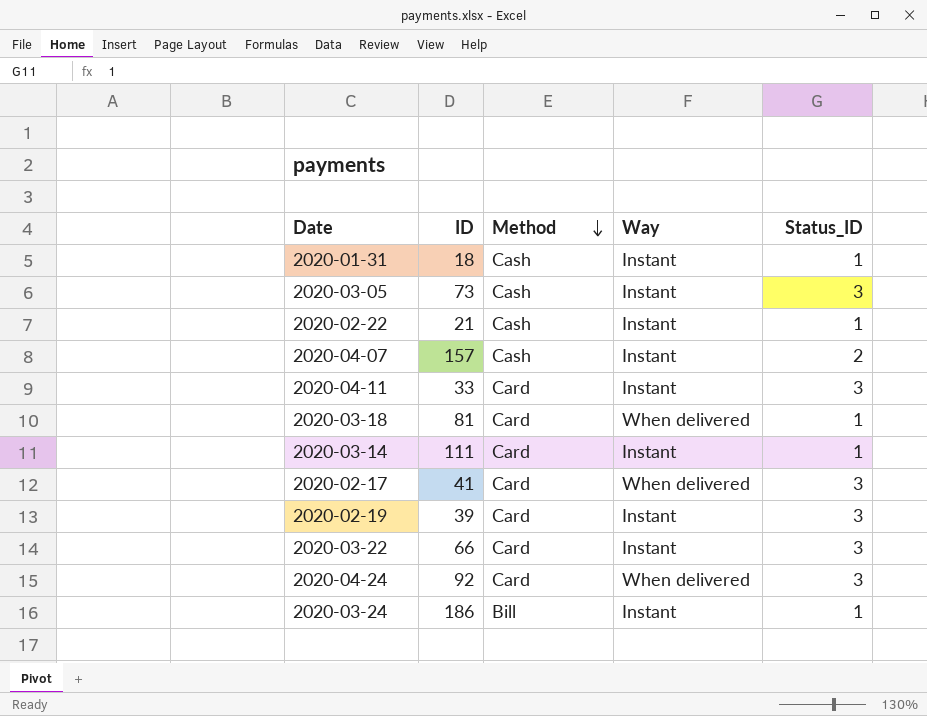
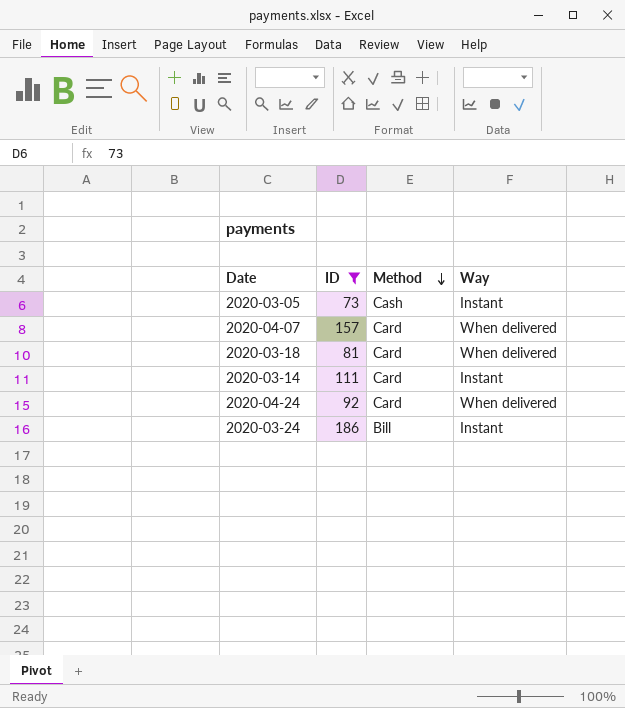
filter: none -> ID >= 73
column Status_ID | position: 5 -> none
2020-04-07 | Method: Cash -> Card
2020-04-07 | Way: Instant -> When delivered

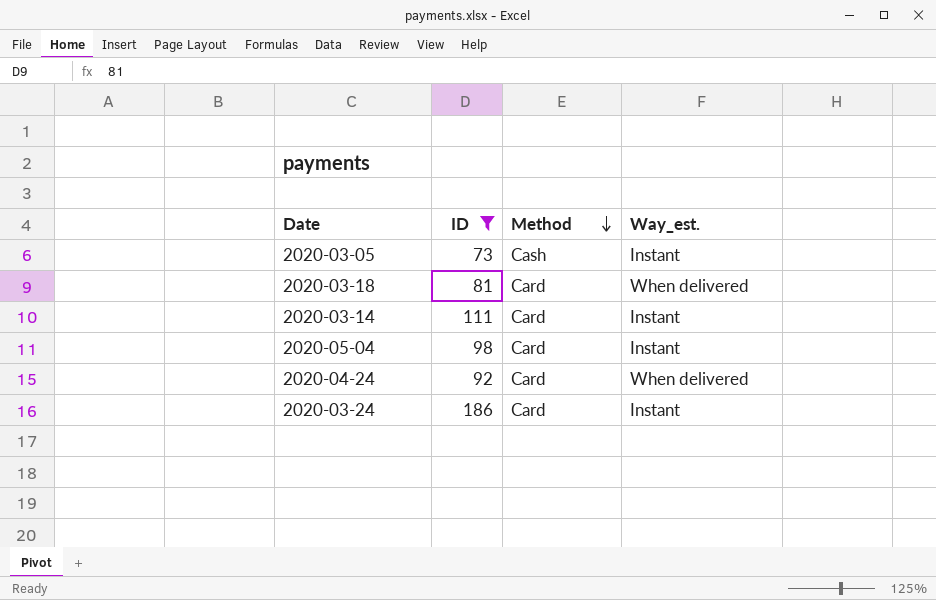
column name: Way -> Way_est.
row 2020-04-07: 157 | Card | When delivered -> none
row 2020-05-04: none -> 98 | Card | Instant
2020-03-24 | Method: Bill -> Card

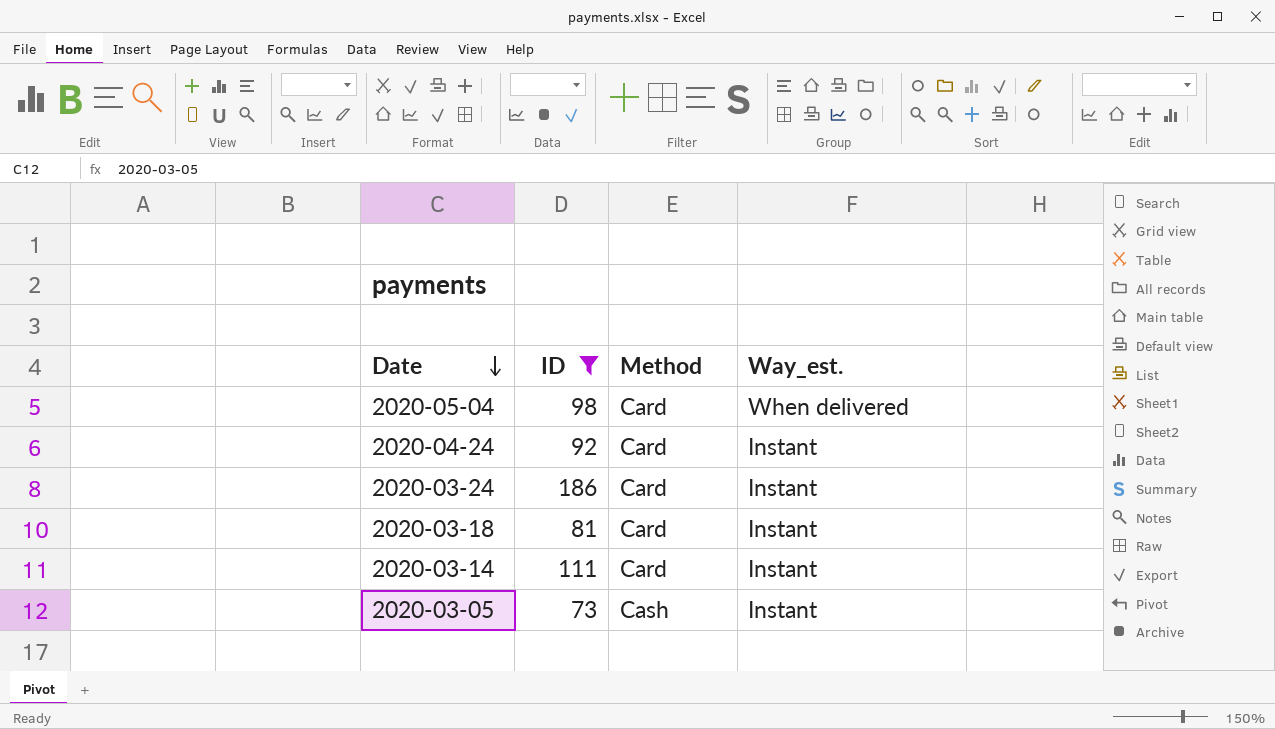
row order: Method descending -> Date descending
2020-05-04 | Way_est.: Instant -> When delivered
2020-04-24 | Way_est.: When delivered -> Instant
2020-03-18 | Way_est.: When delivered -> Instant

